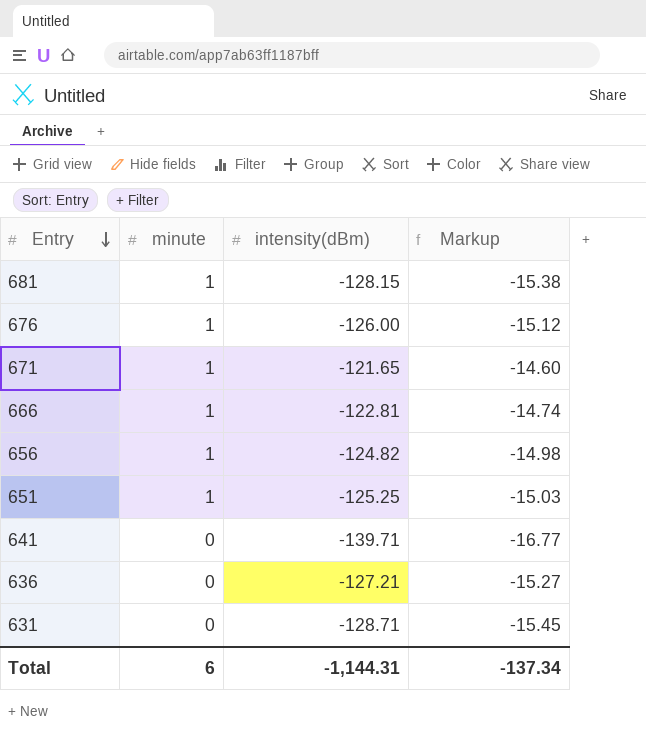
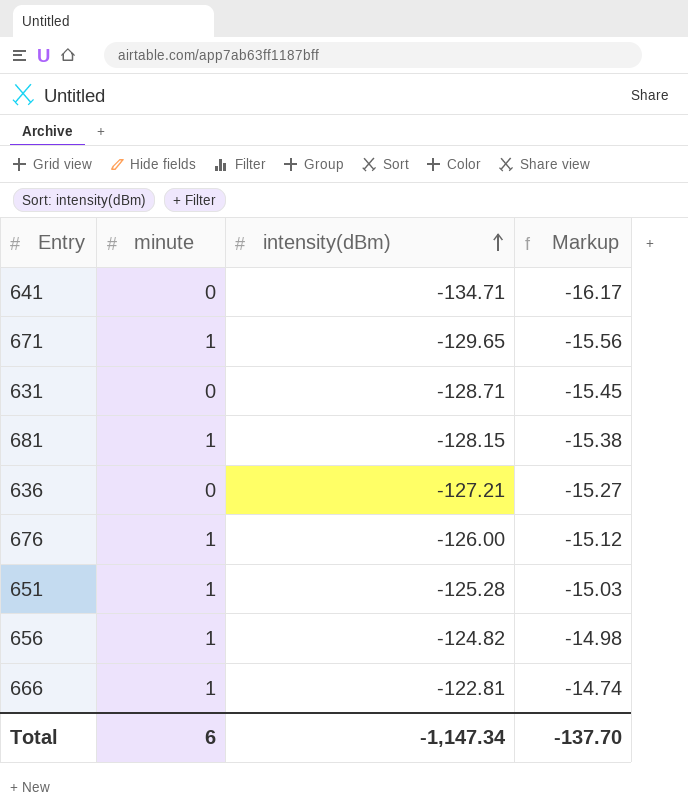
row order: Entry descending -> intensity(dBm) ascending
641 | intensity(dBm): -139.71 -> -134.71
641 | Markup: -16.77 -> -16.17
671 | intensity(dBm): -121.65 -> -129.65
671 | Markup: -14.60 -> -15.56
651 | intensity(dBm): -125.25 -> -125.28
Total | intensity(dBm): -1,144.31 -> -1,147.34
Total | Markup: -137.34 -> -137.70

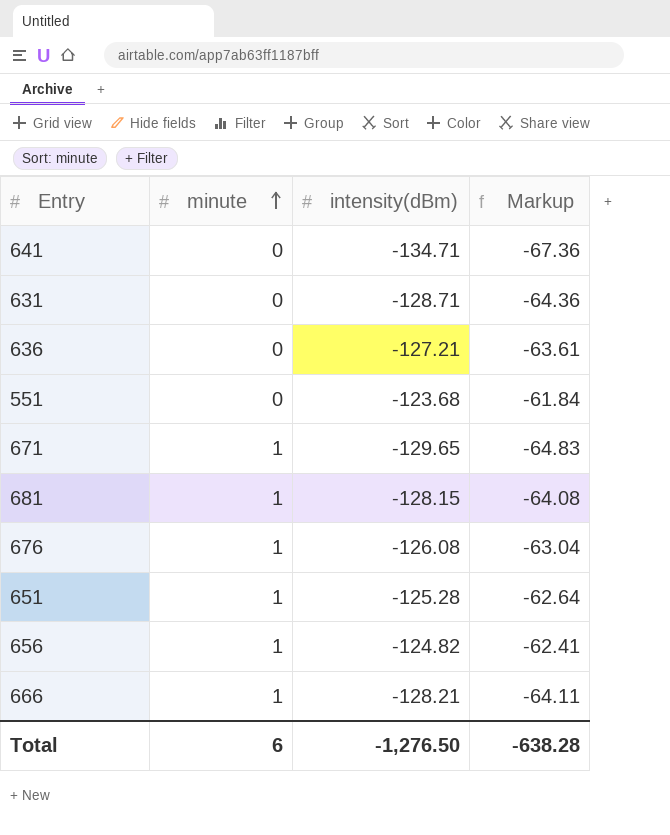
row order: intensity(dBm) ascending -> minute ascending
column Markup | formula: [intensity(dBm)] * 0.12 -> [intensity(dBm)] * 0.5
row 551: none -> 0 | -123.68 | -61.84
676 | intensity(dBm): -126.00 -> -126.08
666 | intensity(dBm): -122.81 -> -128.21
Total | intensity(dBm): -1,147.34 -> -1,276.50
Total | Markup: -137.70 -> -638.28

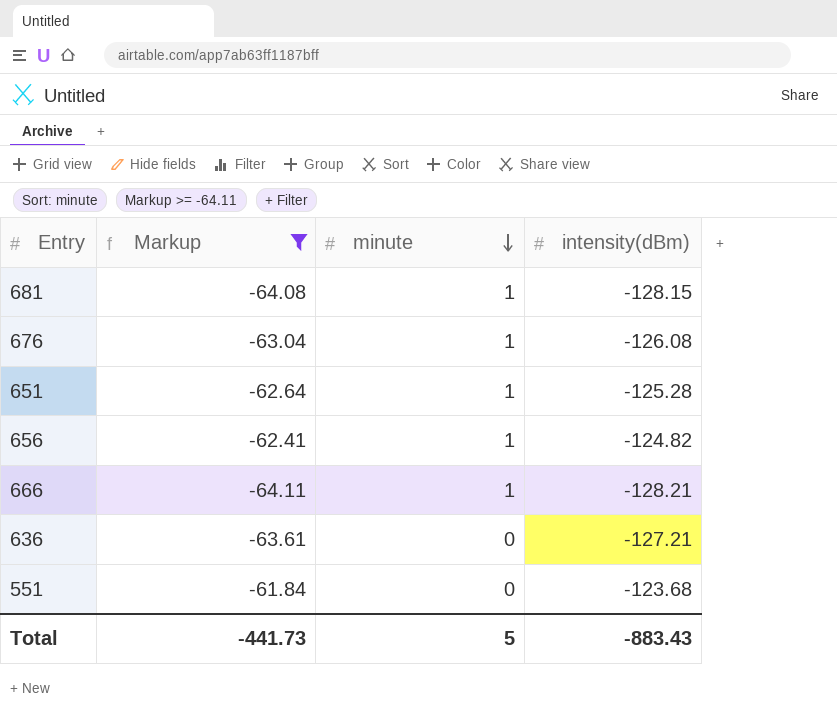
filter: none -> Markup >= -64.11
row order: minute ascending -> minute descending
column Markup | position: 4 -> 2
Total | Markup: -638.28 -> -441.73
Total | minute: 6 -> 5
Total | intensity(dBm): -1,276.50 -> -883.43

